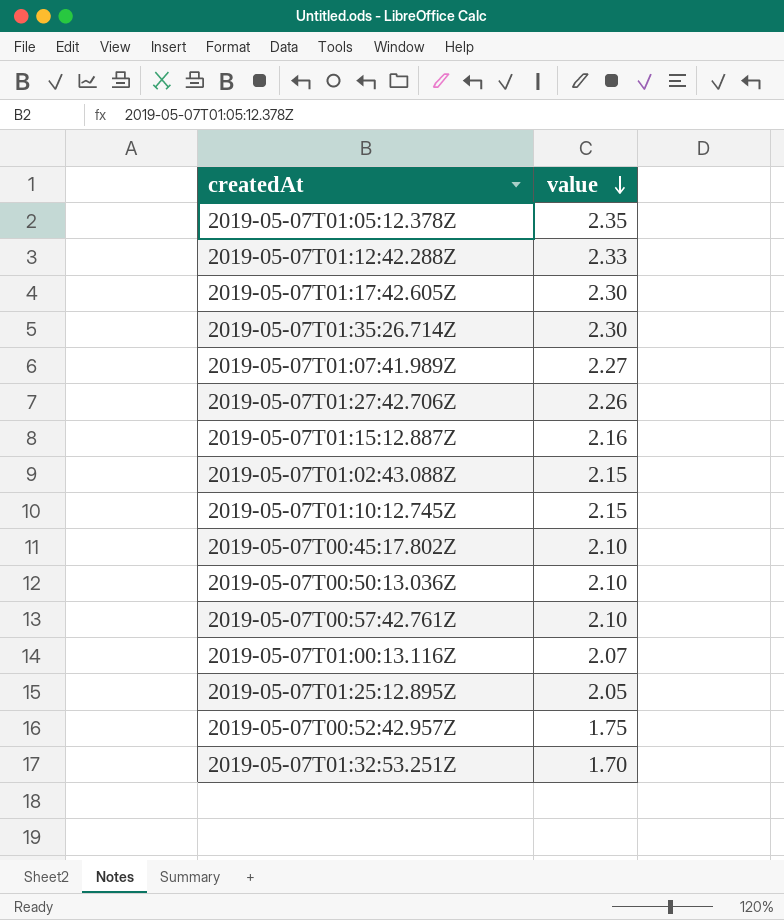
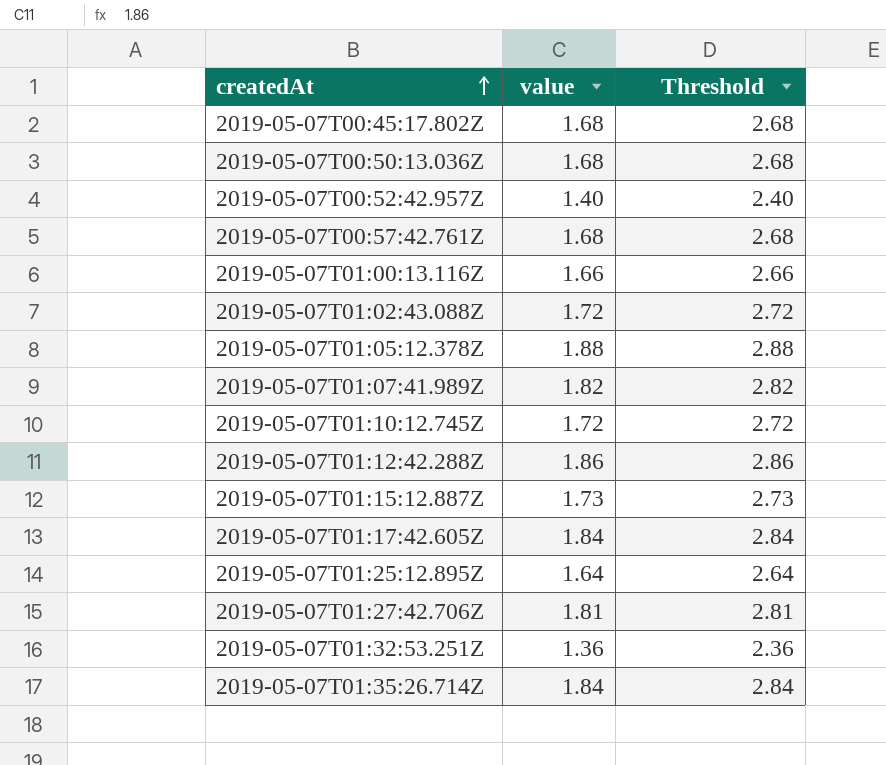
row order: value descending -> createdAt ascending
column Threshold | formula: none -> [value] + 1
2019-05-07T00:45:17.802Z | value: 2.10 -> 1.68
2019-05-07T00:50:13.036Z | value: 2.10 -> 1.68
2019-05-07T00:52:42.957Z | value: 1.75 -> 1.40
2019-05-07T00:57:42.761Z | value: 2.10 -> 1.68
2019-05-07T01:00:13.116Z | value: 2.07 -> 1.66
2019-05-07T01:02:43.088Z | value: 2.15 -> 1.72
2019-05-07T01:05:12.378Z | value: 2.35 -> 1.88
2019-05-07T01:07:41.989Z | value: 2.27 -> 1.82
2019-05-07T01:10:12.745Z | value: 2.15 -> 1.72
2019-05-07T01:12:42.288Z | value: 2.33 -> 1.86
2019-05-07T01:15:12.887Z | value: 2.16 -> 1.73
2019-05-07T01:17:42.605Z | value: 2.30 -> 1.84
2019-05-07T01:25:12.895Z | value: 2.05 -> 1.64
2019-05-07T01:27:42.706Z | value: 2.26 -> 1.81
2019-05-07T01:32:53.251Z | value: 1.70 -> 1.36
2019-05-07T01:35:26.714Z | value: 2.30 -> 1.84

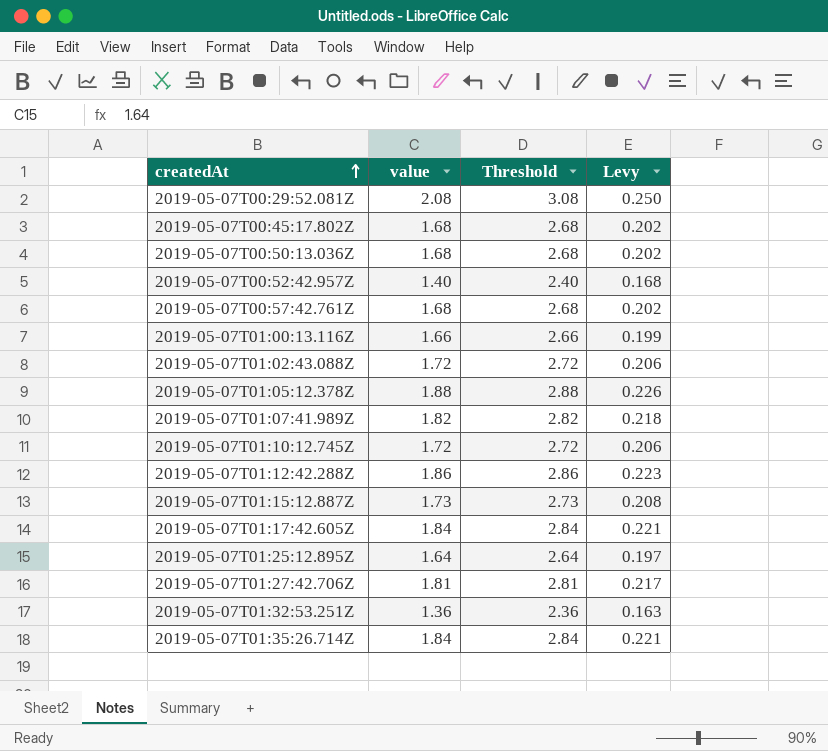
column Levy | formula: none -> [value] * 0.12
row 2019-05-07T00:29:52.081Z: none -> 2.08 | 3.08 | 0.250

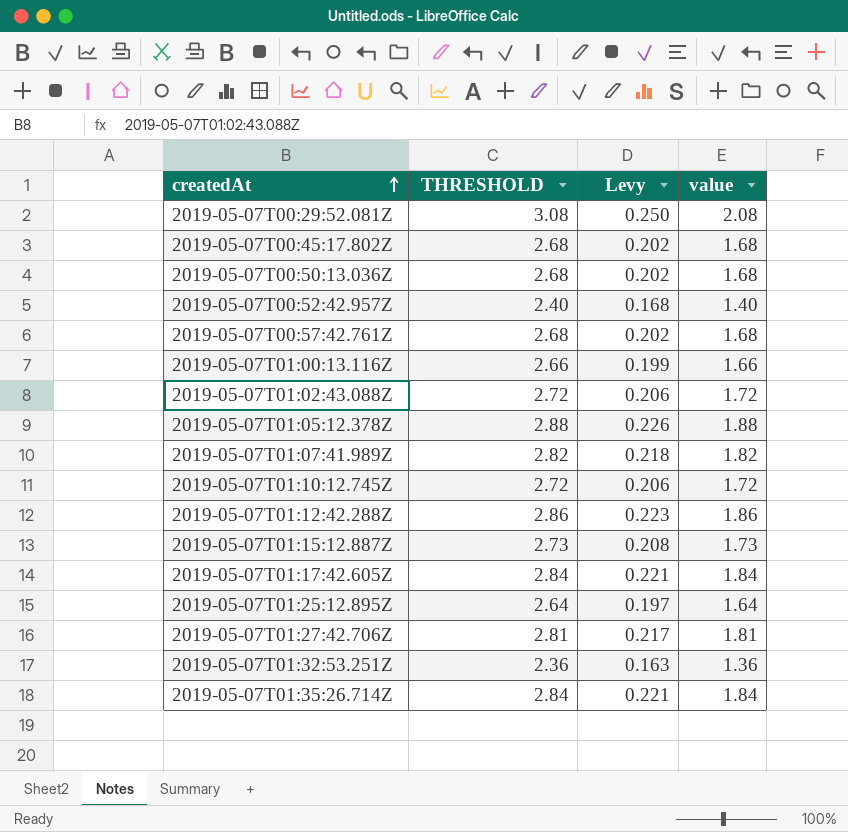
column name: Threshold -> THRESHOLD
column value | position: 2 -> 4

